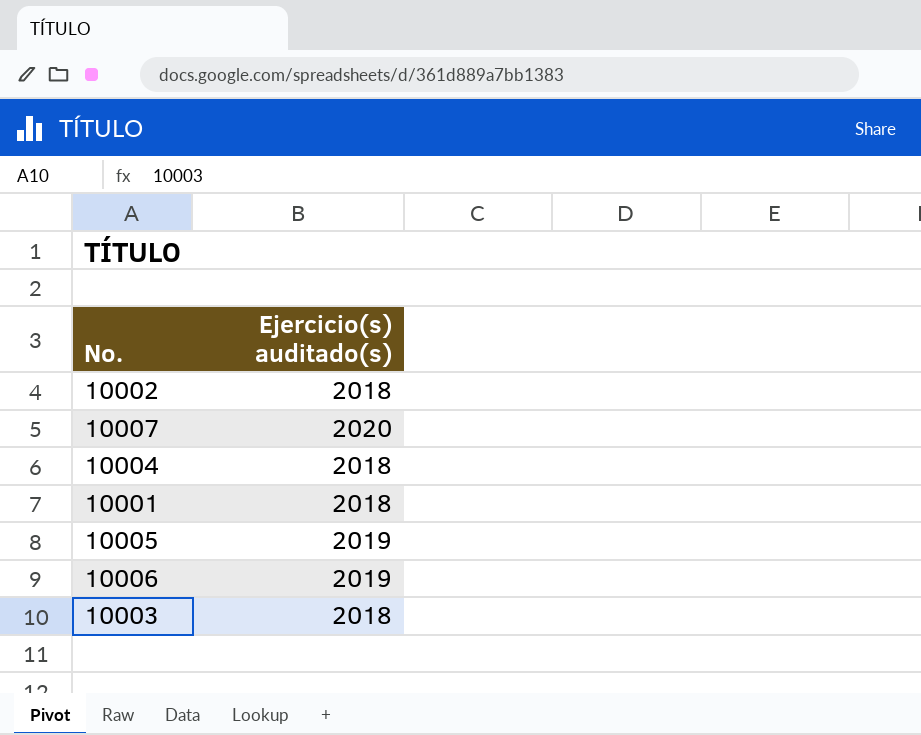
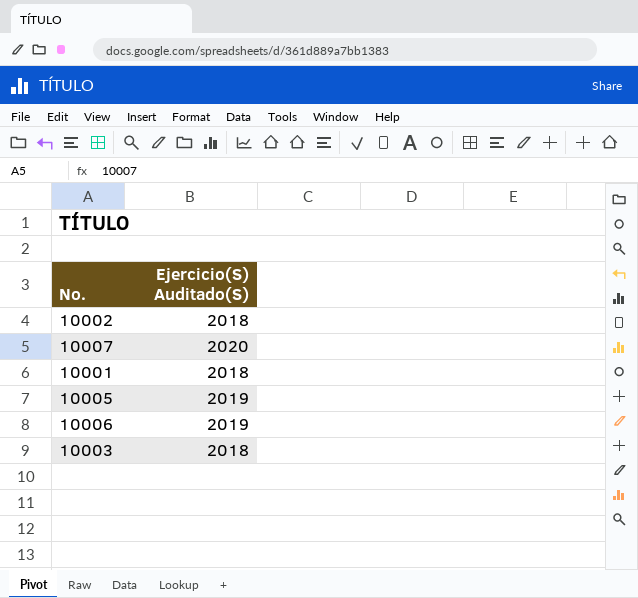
column name: Ejercicio(s) auditado(s) -> Ejercicio(S) Auditado(S)
row 10004: 2018 -> none

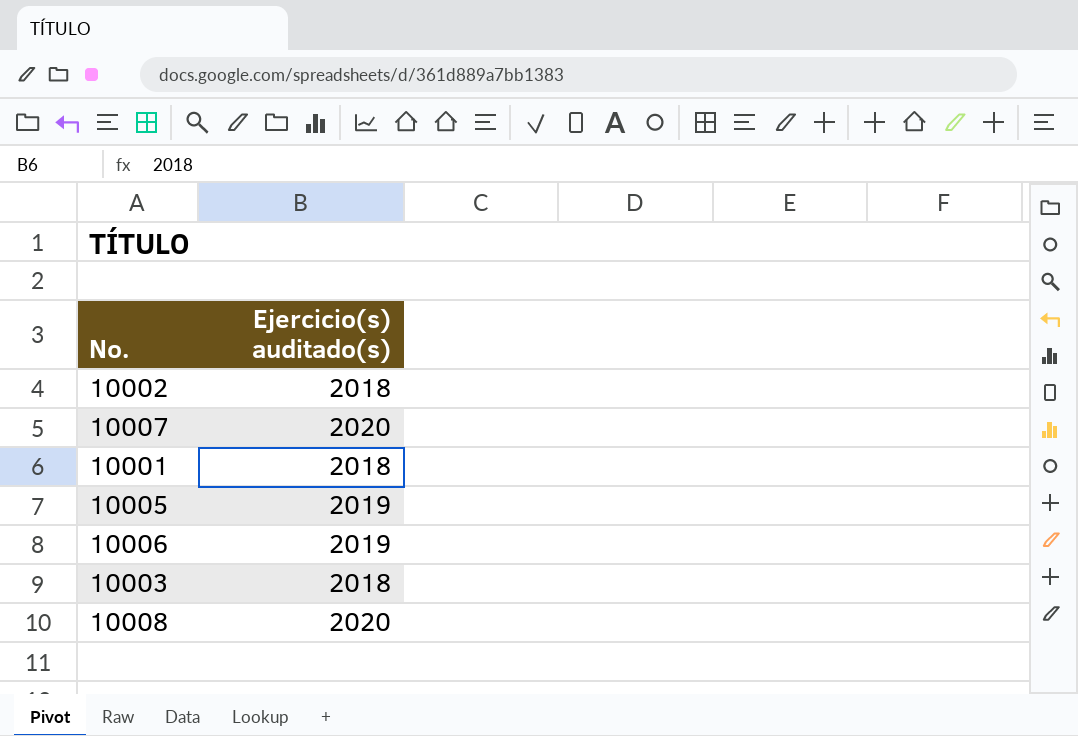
column name: Ejercicio(S) Auditado(S) -> Ejercicio(s) auditado(s)
row 10008: none -> 2020

